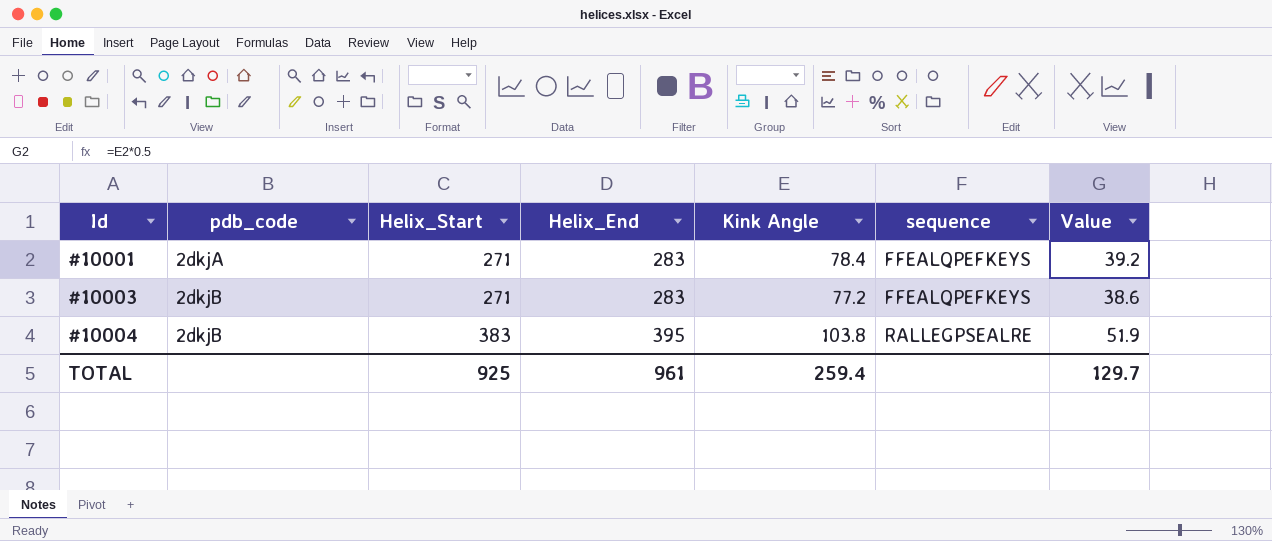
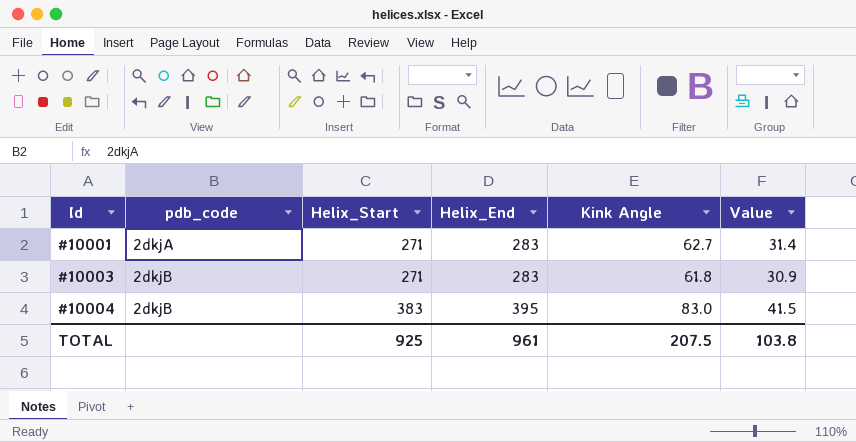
column sequence | position: 6 -> none
#10001 | Kink Angle: 78.4 -> 62.7
#10001 | Value: 39.2 -> 31.4
#10003 | Kink Angle: 77.2 -> 61.8
#10003 | Value: 38.6 -> 30.9
#10004 | Kink Angle: 103.8 -> 83.0
#10004 | Value: 51.9 -> 41.5
TOTAL | Kink Angle: 259.4 -> 207.5
TOTAL | Value: 129.7 -> 103.8

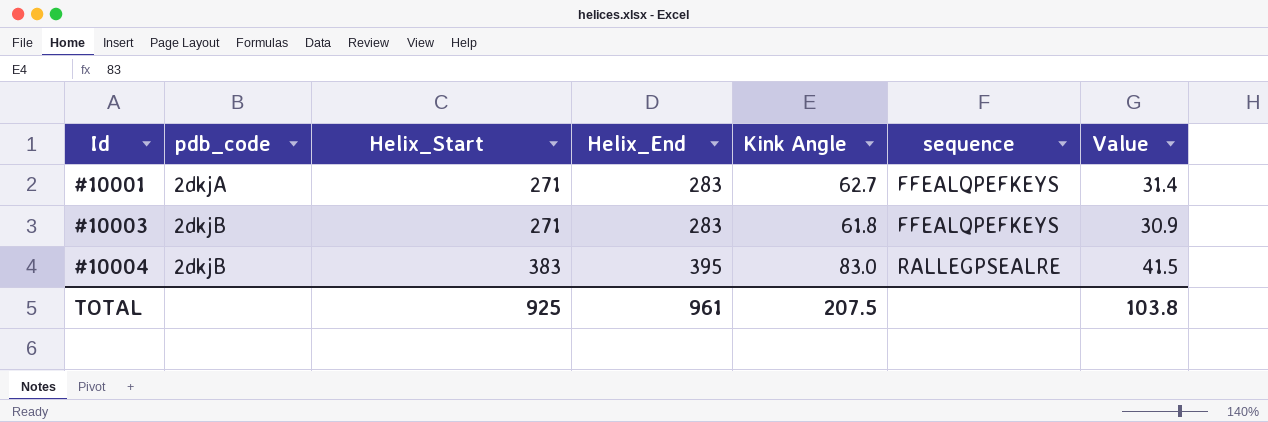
column sequence | position: none -> 6

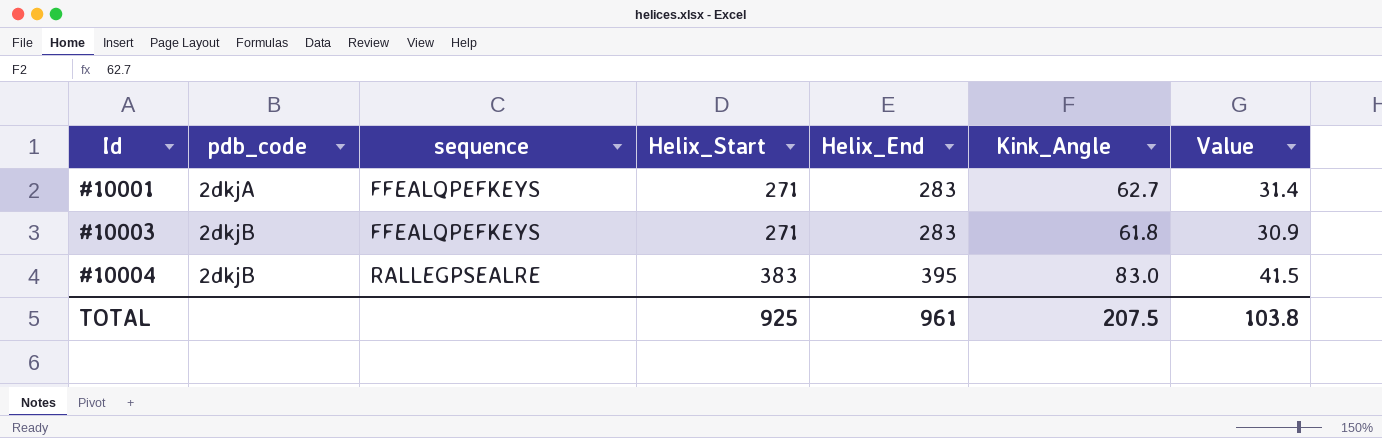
column sequence | position: 6 -> 3
column name: Kink Angle -> Kink_Angle

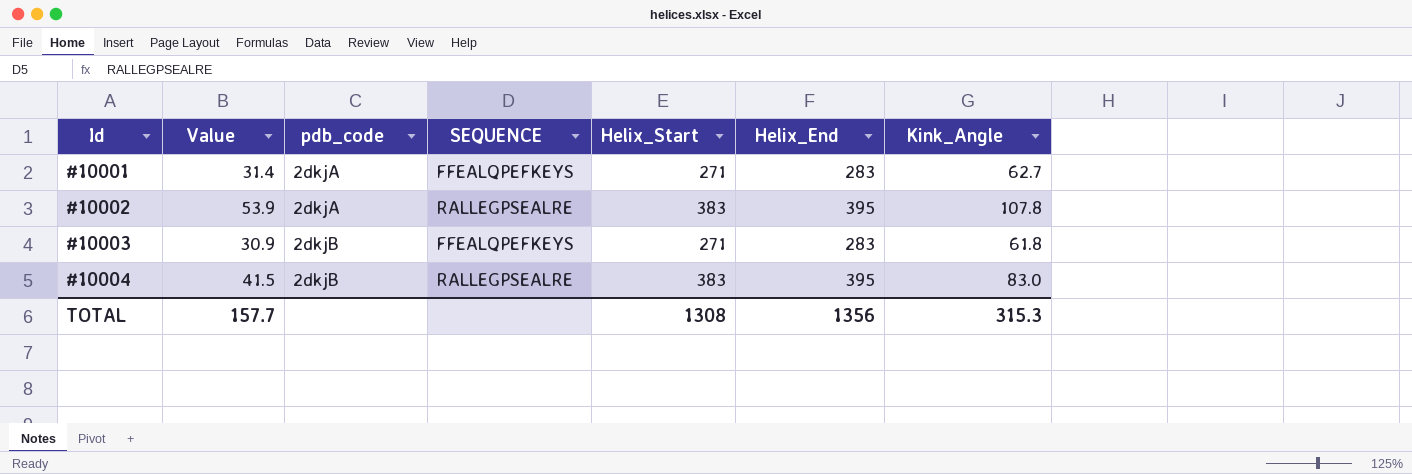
column Value | position: 7 -> 2
column name: sequence -> SEQUENCE
row #10002: none -> 53.9 | 2dkjA | RALLEGPSEALRE | 383 | 395 | 107.8
TOTAL | Value: 103.8 -> 157.7
TOTAL | Helix_Start: 925 -> 1308
TOTAL | Helix_End: 961 -> 1356
TOTAL | Kink_Angle: 207.5 -> 315.3

